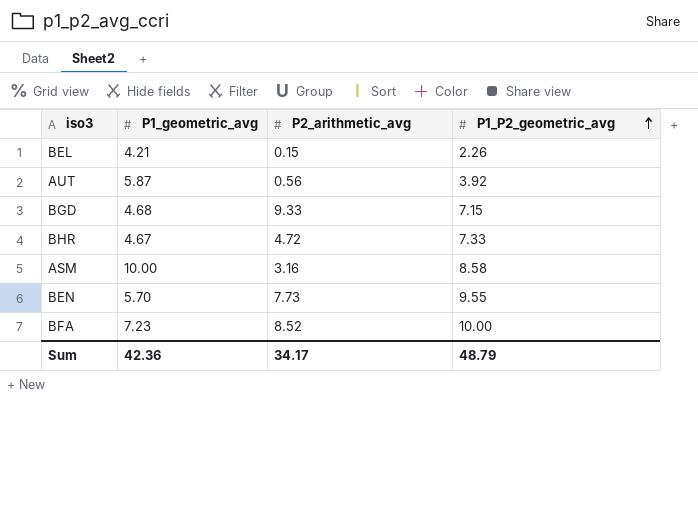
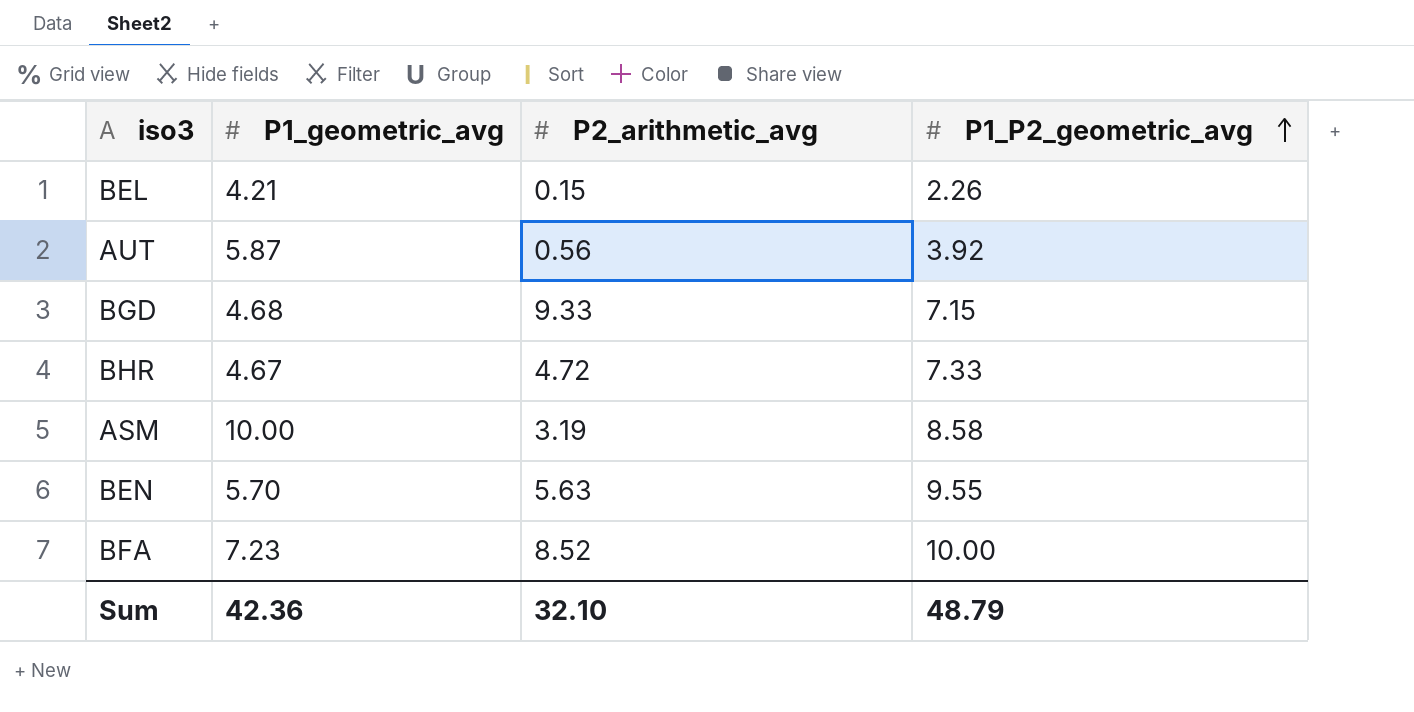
ASM | P2_arithmetic_avg: 3.16 -> 3.19
BEN | P2_arithmetic_avg: 7.73 -> 5.63
Sum | P2_arithmetic_avg: 34.17 -> 32.10

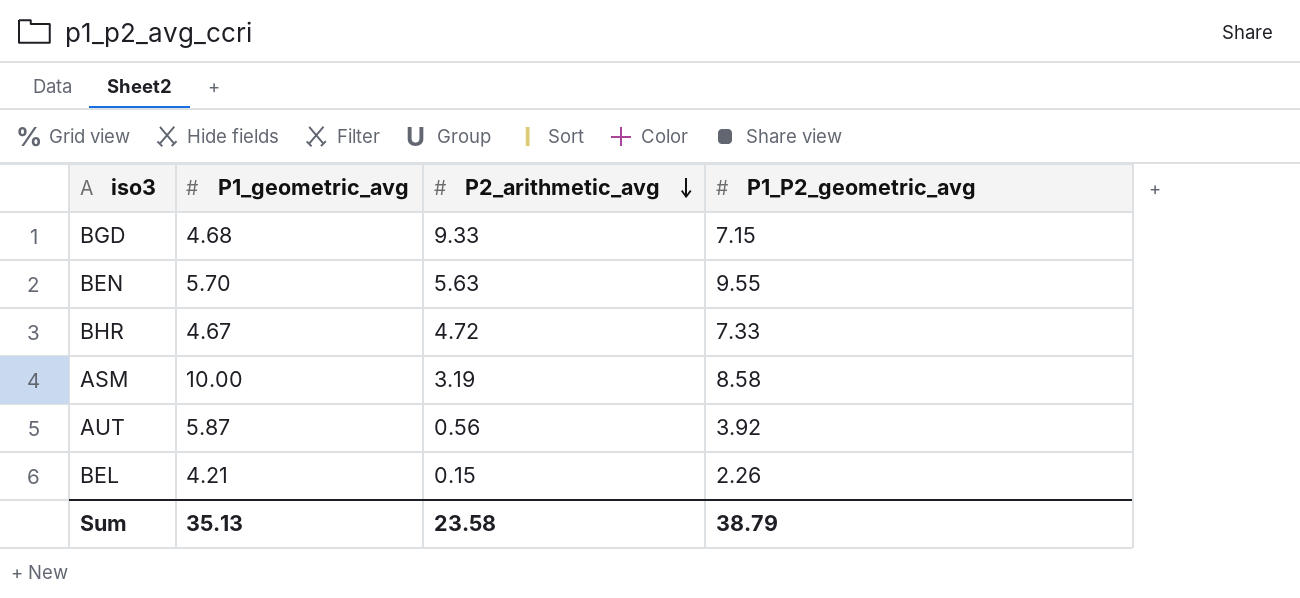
row order: P1_P2_geometric_avg ascending -> P2_arithmetic_avg descending
row BFA: 7.23 | 8.52 | 10.00 -> none
Sum | P1_geometric_avg: 42.36 -> 35.13
Sum | P2_arithmetic_avg: 32.10 -> 23.58
Sum | P1_P2_geometric_avg: 48.79 -> 38.79

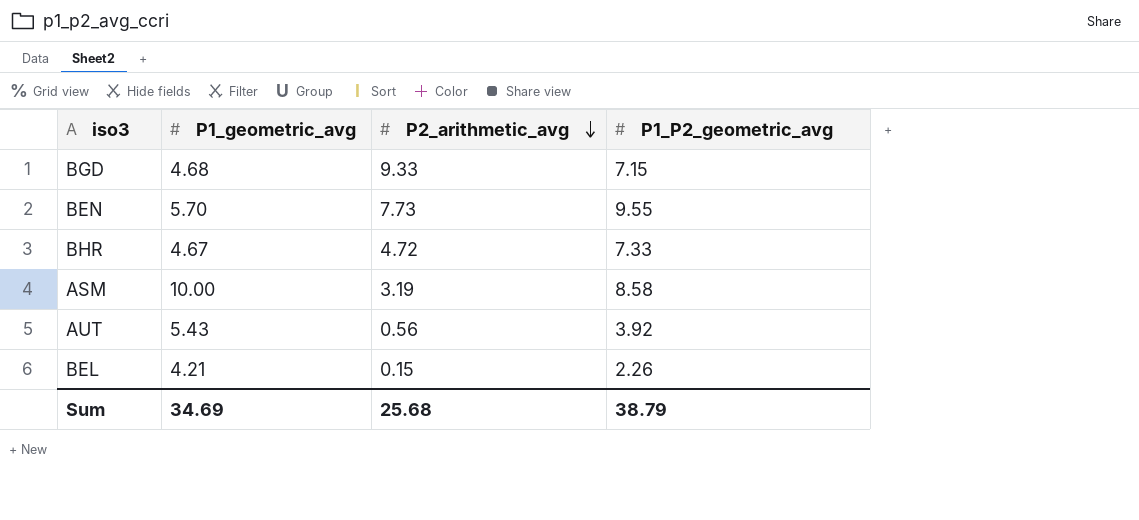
BEN | P2_arithmetic_avg: 5.63 -> 7.73
AUT | P1_geometric_avg: 5.87 -> 5.43
Sum | P1_geometric_avg: 35.13 -> 34.69
Sum | P2_arithmetic_avg: 23.58 -> 25.68

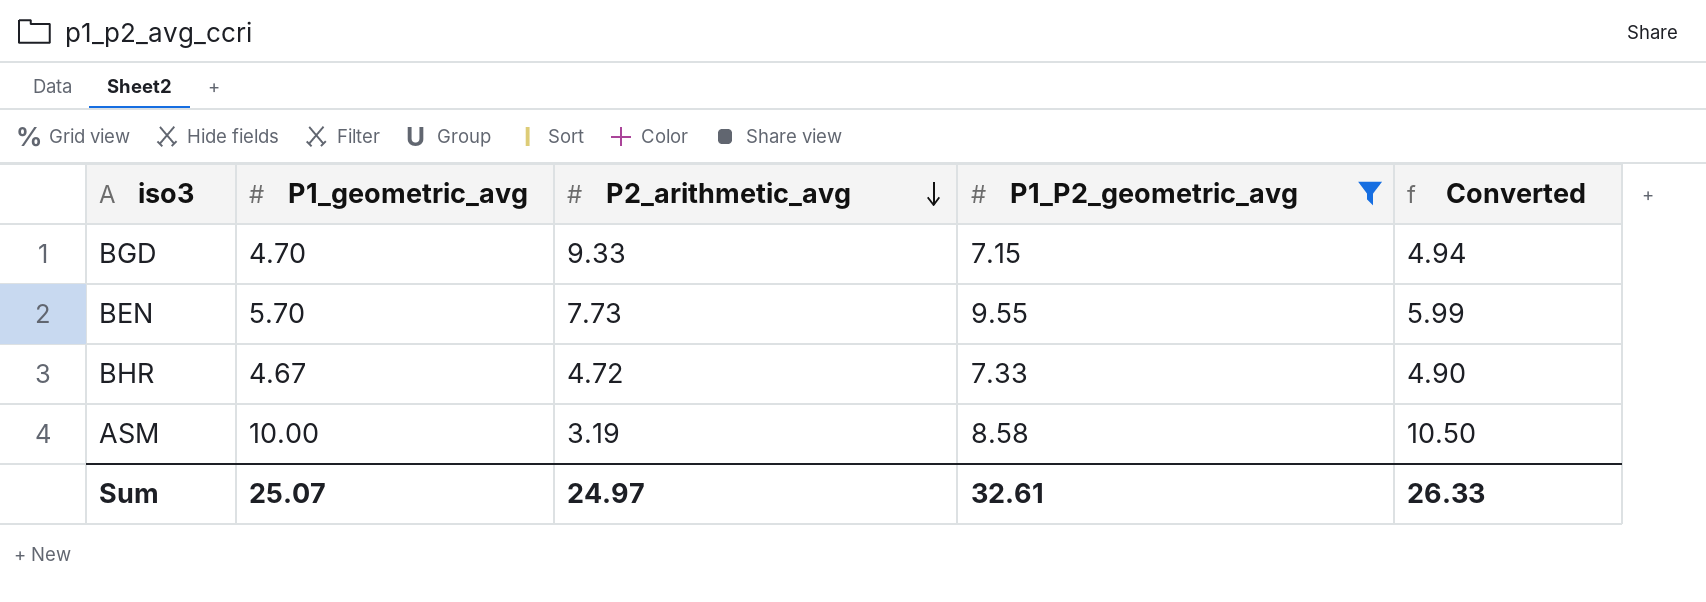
filter: none -> P1_P2_geometric_avg >= 7.15
column Converted | formula: none -> [P1_geometric_avg] * 1.05
BGD | P1_geometric_avg: 4.68 -> 4.70
Sum | P1_geometric_avg: 34.69 -> 25.07
Sum | P2_arithmetic_avg: 25.68 -> 24.97
Sum | P1_P2_geometric_avg: 38.79 -> 32.61

